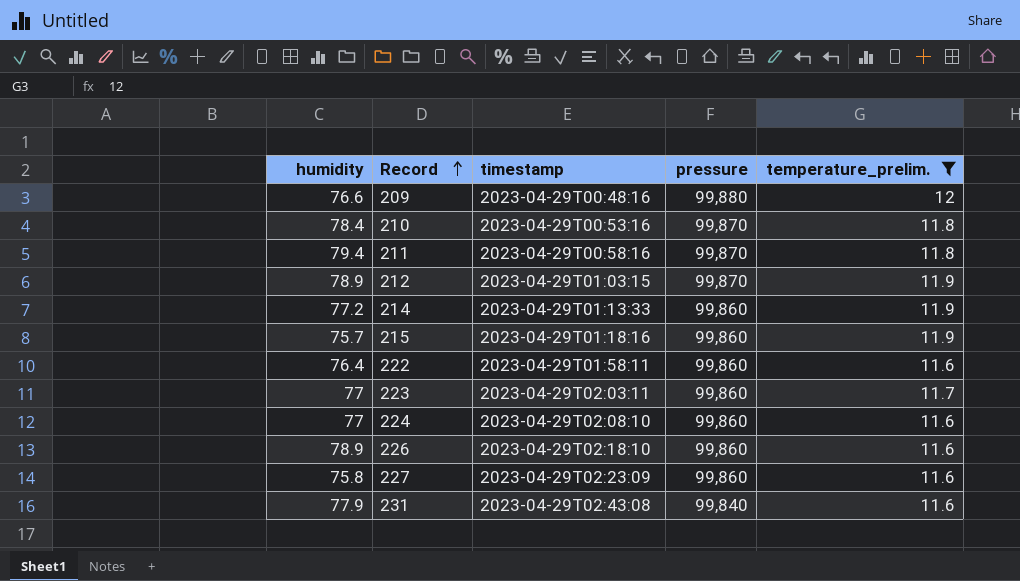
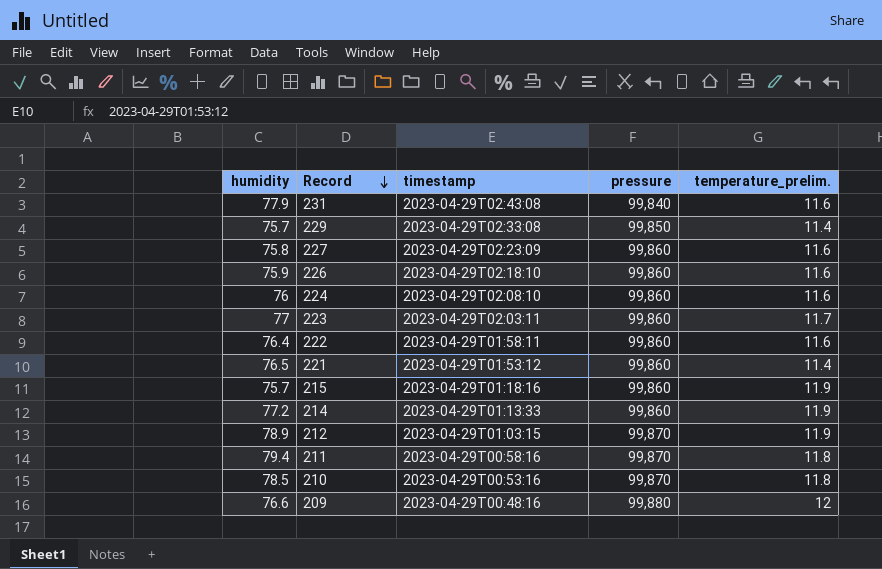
filter: temperature_prelim. != 11.4 -> none
row order: Record ascending -> Record descending
226 | humidity: 78.9 -> 75.9
224 | humidity: 77 -> 76
210 | humidity: 78.4 -> 78.5

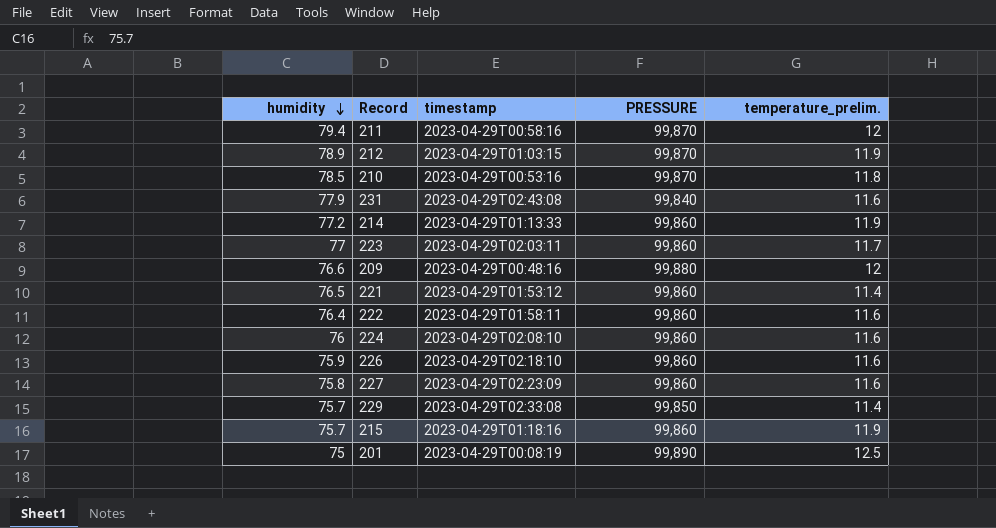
row order: Record descending -> humidity descending
column name: pressure -> PRESSURE
211 | temperature_prelim.: 11.8 -> 12
row 201: none -> 75 | 2023-04-29T00:08:19 | 99,890 | 12.5

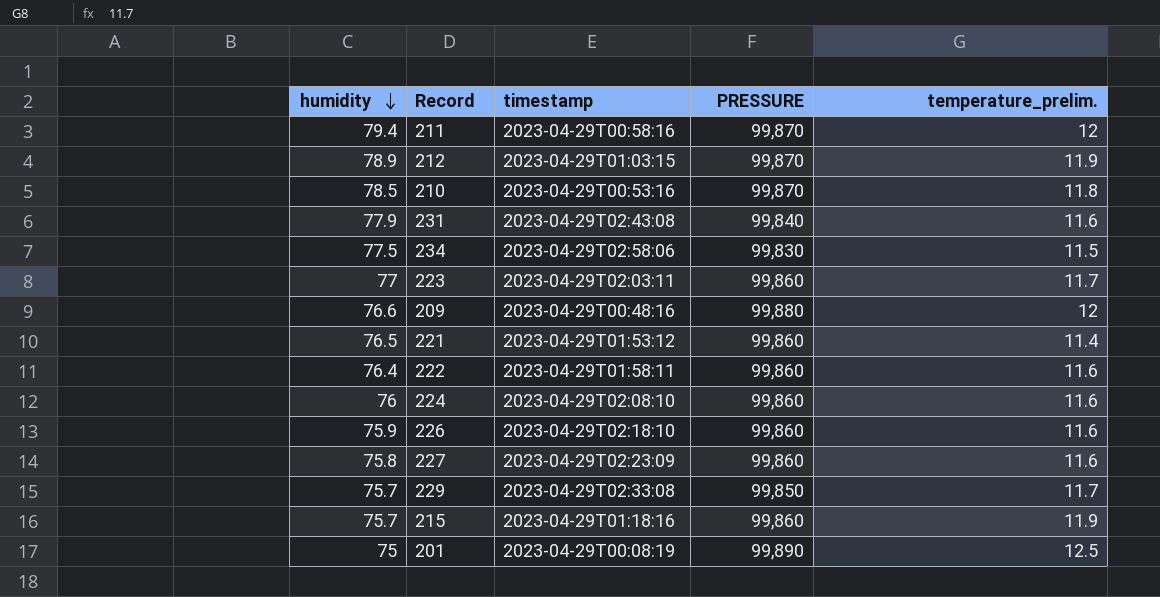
row 214: 77.2 | 2023-04-29T01:13:33 | 99,860 | 11.9 -> none
row 234: none -> 77.5 | 2023-04-29T02:58:06 | 99,830 | 11.5
229 | temperature_prelim.: 11.4 -> 11.7

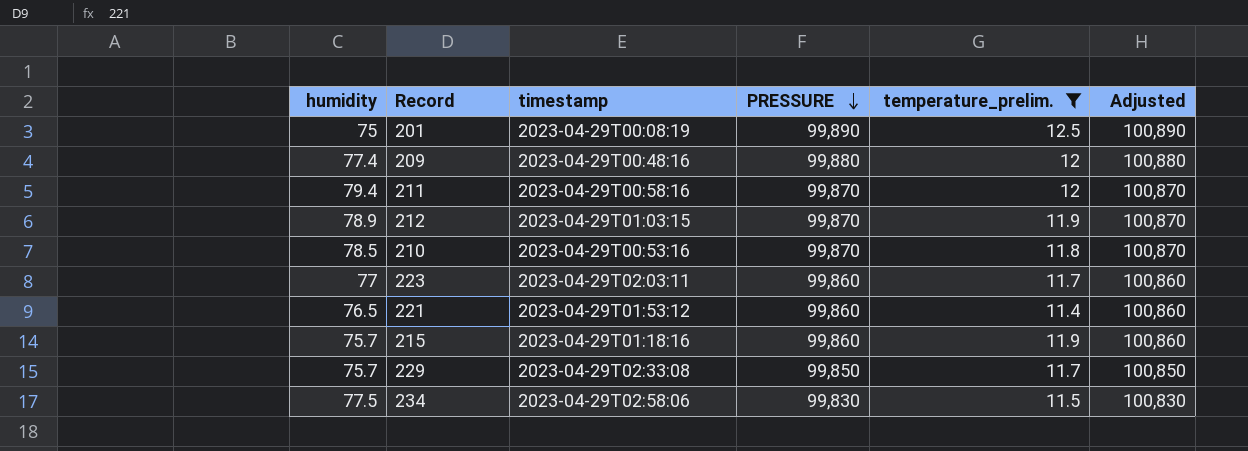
filter: none -> temperature_prelim. != 11.6
row order: humidity descending -> PRESSURE descending
column Adjusted | formula: none -> [PRESSURE] + 1000
209 | humidity: 76.6 -> 77.4

